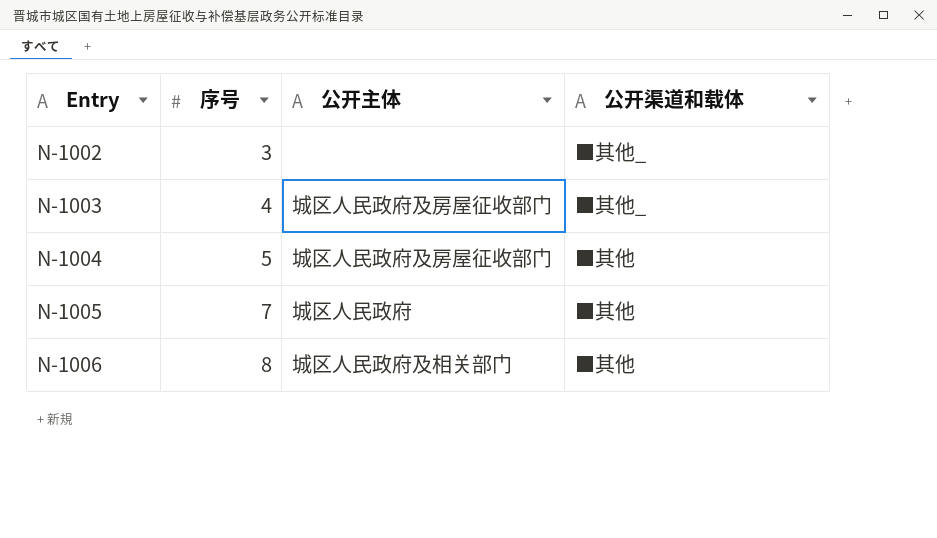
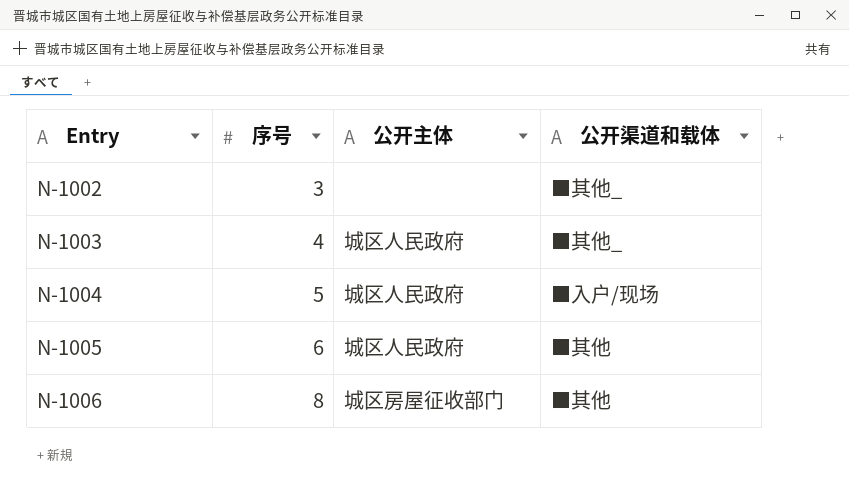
N-1003 | 公开主体: 城区人民政府及房屋征收部门 -> 城区人民政府
N-1004 | 公开主体: 城区人民政府及房屋征收部门 -> 城区人民政府
N-1004 | 公开渠道和载体: ■其他 -> ■入户/现场
N-1005 | 序号: 7 -> 6
N-1006 | 公开主体: 城区人民政府及相关部门 -> 城区房屋征收部门

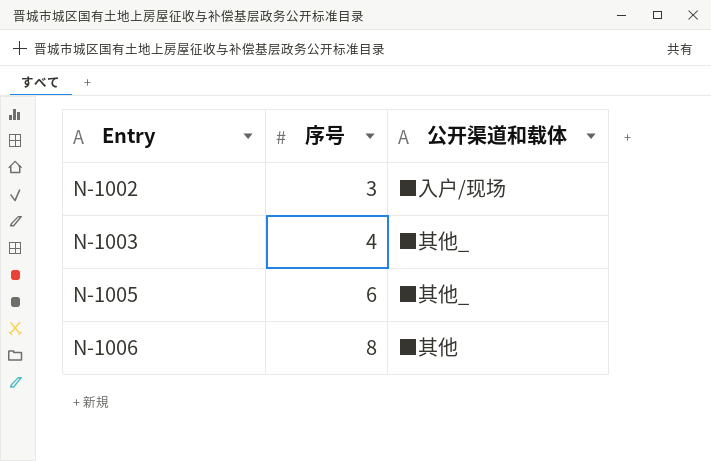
column 公开主体 | position: 3 -> none
row N-1004: 5 | 城区人民政府 | ■入户/现场 -> none
N-1002 | 公开渠道和载体: ■其他_ -> ■入户/现场
N-1005 | 公开渠道和载体: ■其他 -> ■其他_

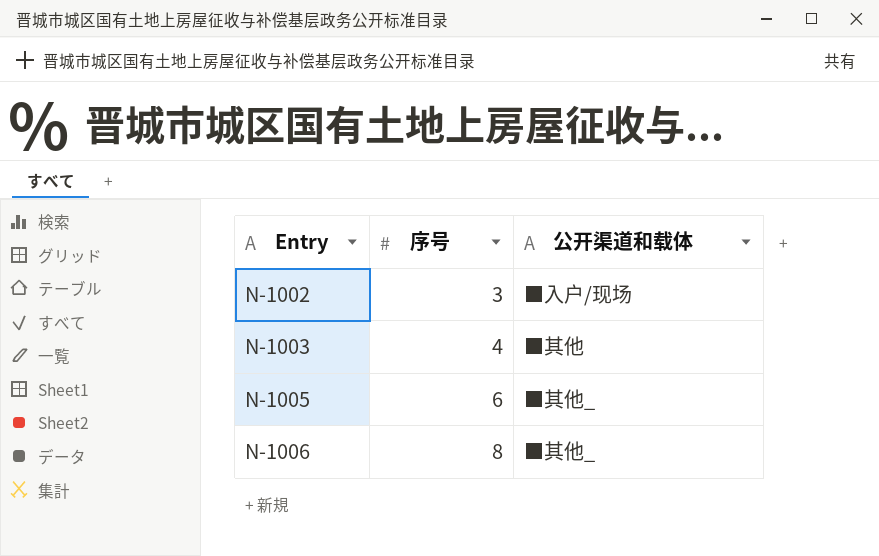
N-1003 | 公开渠道和载体: ■其他_ -> ■其他
N-1006 | 公开渠道和载体: ■其他 -> ■其他_

